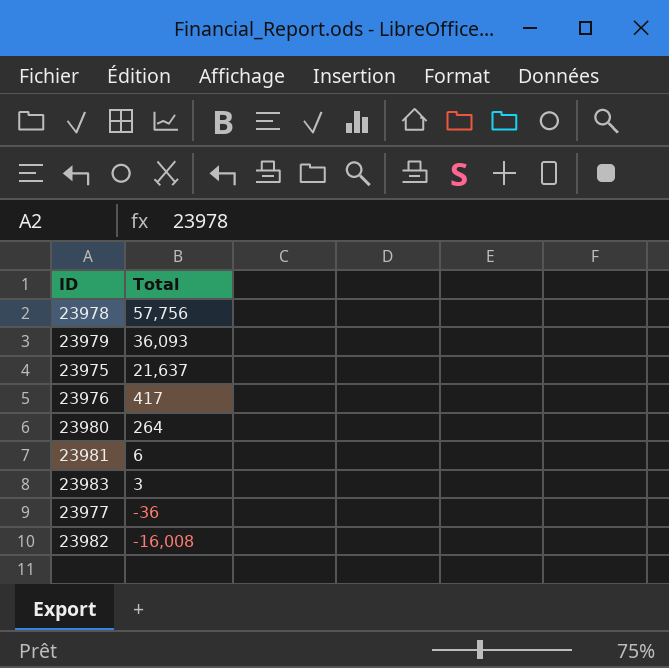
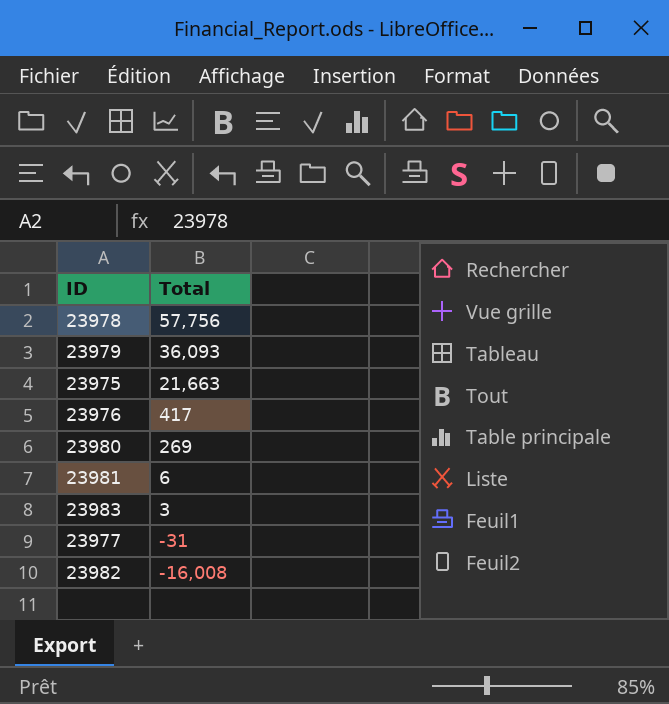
23975 | Total: 21,637 -> 21,663
23980 | Total: 264 -> 269
23977 | Total: -36 -> -31

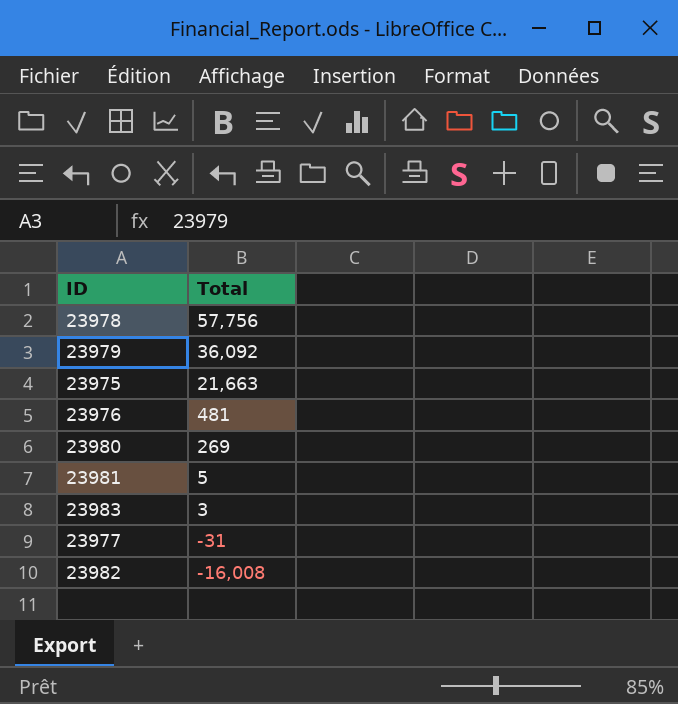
23979 | Total: 36,093 -> 36,092
23976 | Total: 417 -> 481
23981 | Total: 6 -> 5

